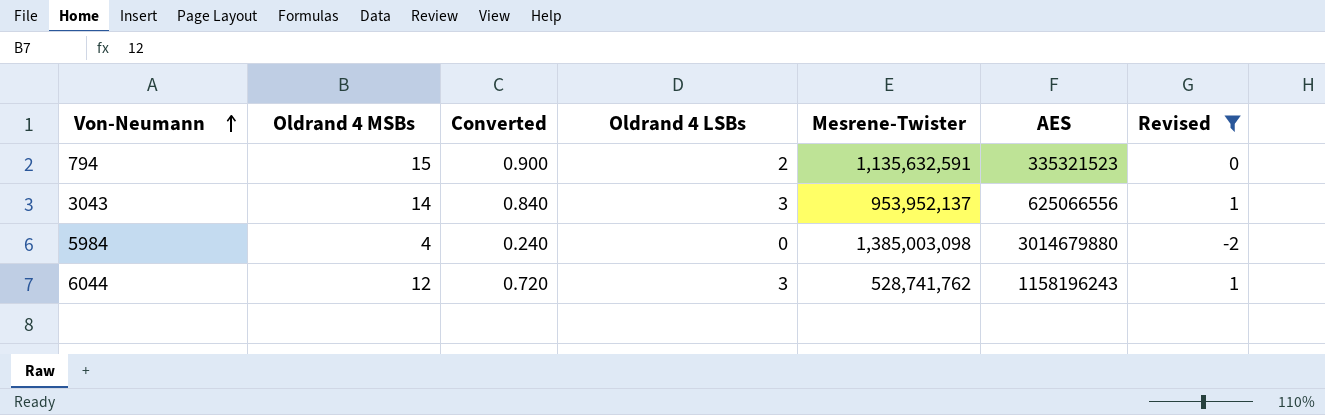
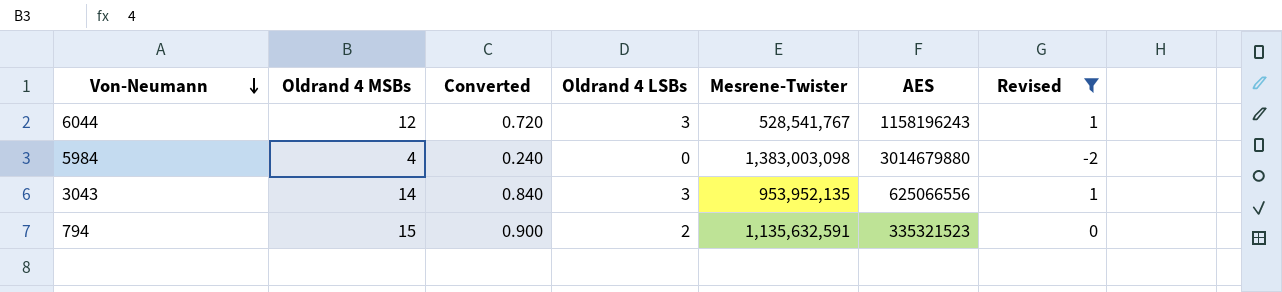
row order: Von-Neumann ascending -> Von-Neumann descending
6044 | Mesrene-Twister: 528,741,762 -> 528,541,767
5984 | Mesrene-Twister: 1,385,003,098 -> 1,383,003,098
3043 | Mesrene-Twister: 953,952,137 -> 953,952,135

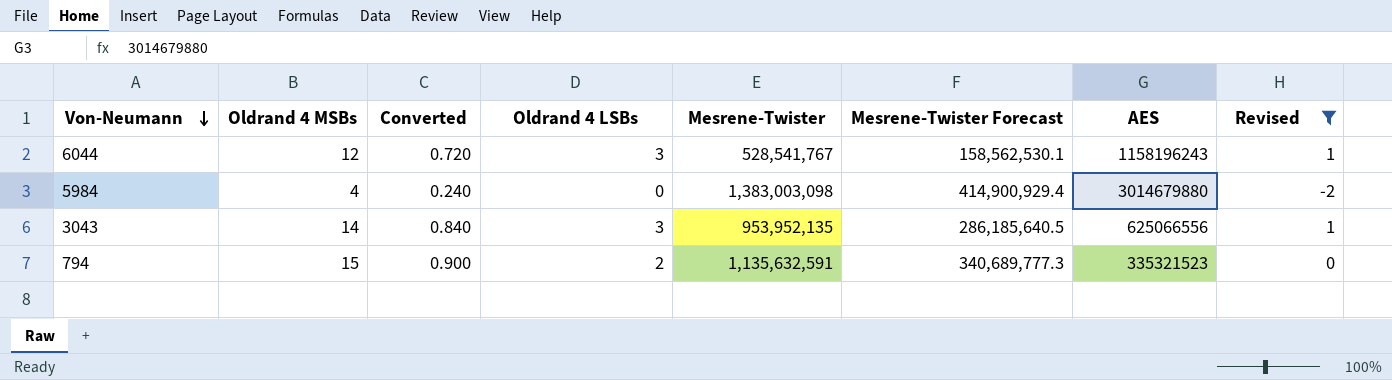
column Mesrene-Twister Forecast | formula: none -> [Mesrene-Twister] * 0.3

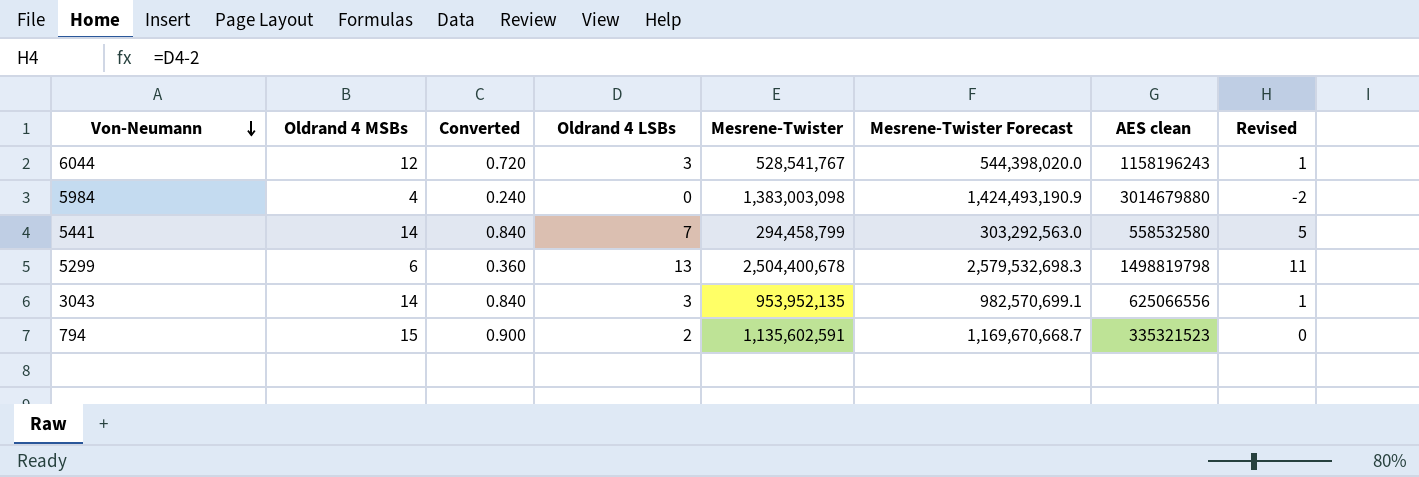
filter: Revised <= 1 -> none
column Mesrene-Twister Forecast | formula: [Mesrene-Twister] * 0.3 -> [Mesrene-Twister] * 1.03
column name: AES -> AES clean
794 | Mesrene-Twister: 1,135,632,591 -> 1,135,602,591

